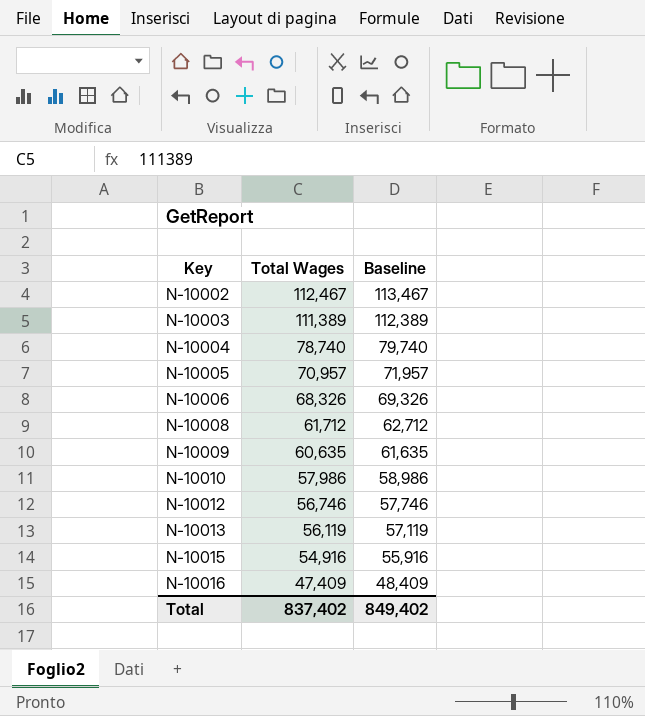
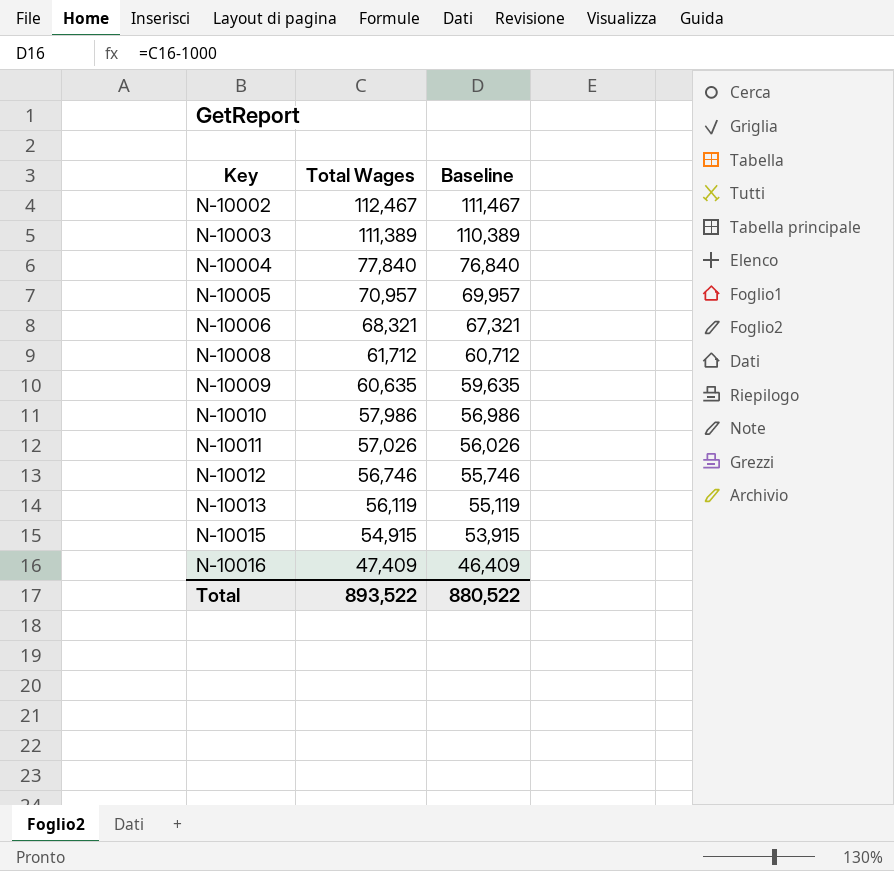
column Baseline | formula: [Total Wages] + 1000 -> [Total Wages] - 1000
N-10004 | Total Wages: 78,740 -> 77,840
N-10006 | Total Wages: 68,326 -> 68,321
row N-10011: none -> 57,026 | 56,026
N-10015 | Total Wages: 54,916 -> 54,915
Total | Total Wages: 837,402 -> 893,522
Total | Baseline: 849,402 -> 880,522

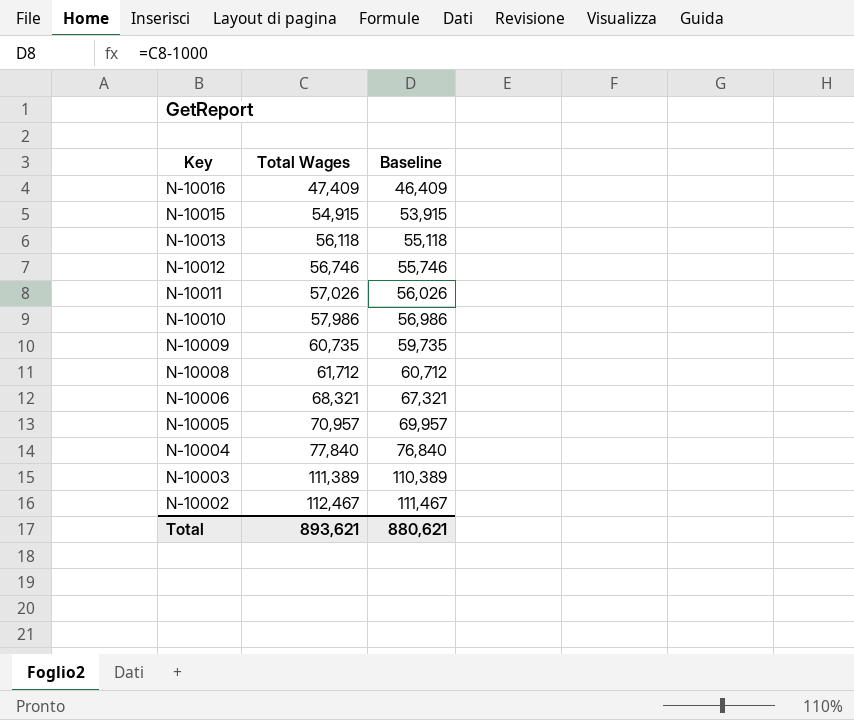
row order: Key ascending -> Key descending
N-10013 | Total Wages: 56,119 -> 56,118
N-10013 | Baseline: 55,119 -> 55,118
N-10009 | Total Wages: 60,635 -> 60,735
N-10009 | Baseline: 59,635 -> 59,735
Total | Total Wages: 893,522 -> 893,621
Total | Baseline: 880,522 -> 880,621

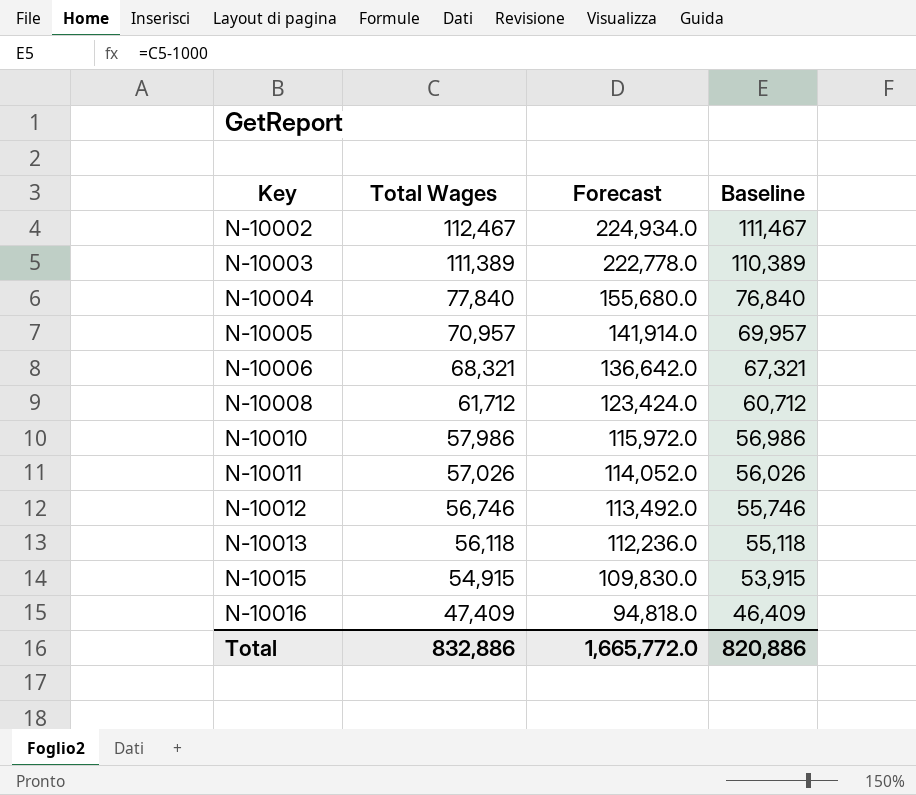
row order: Key descending -> Key ascending
column Forecast | formula: none -> [Total Wages] * 2
row N-10009: 60,735 | 59,735 -> none
Total | Total Wages: 893,621 -> 832,886
Total | Baseline: 880,621 -> 820,886

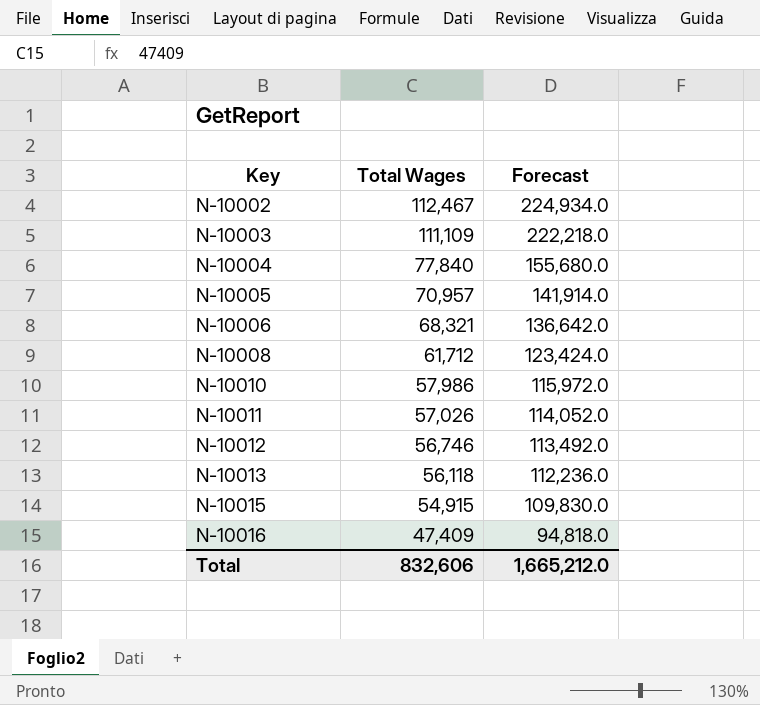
column Baseline | formula: [Total Wages] - 1000 -> none
N-10003 | Total Wages: 111,389 -> 111,109
N-10003 | Forecast: 222,778.0 -> 222,218.0
Total | Total Wages: 832,886 -> 832,606
Total | Forecast: 1,665,772.0 -> 1,665,212.0

